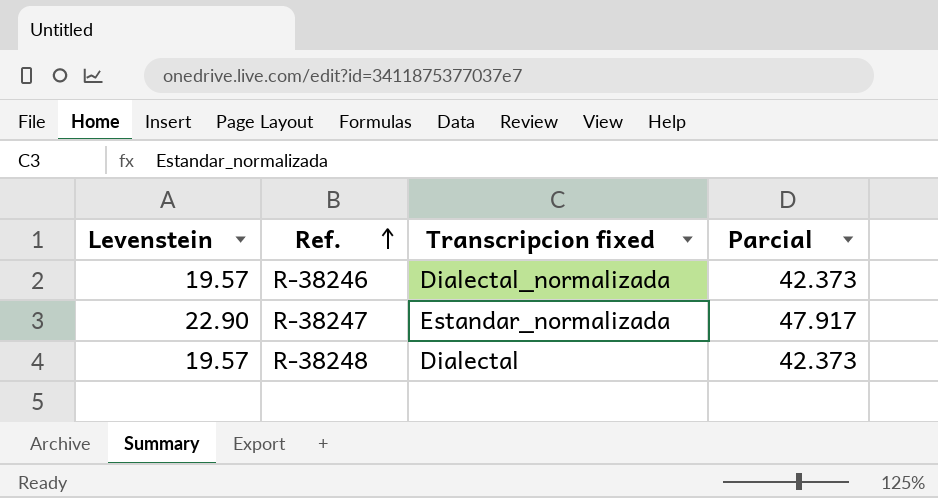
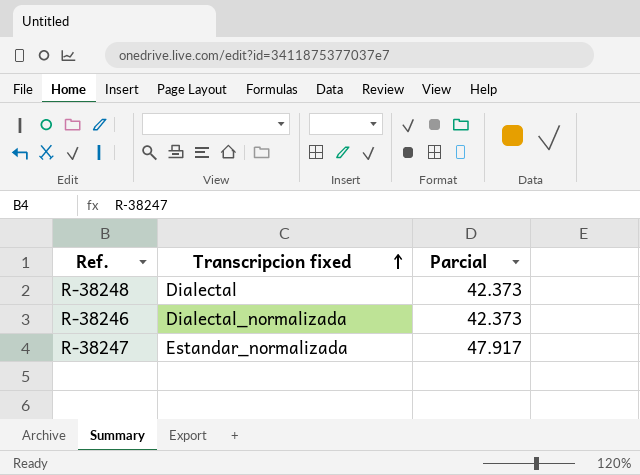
row order: Ref. ascending -> Transcripcion fixed ascending
column Levenstein | position: 1 -> none

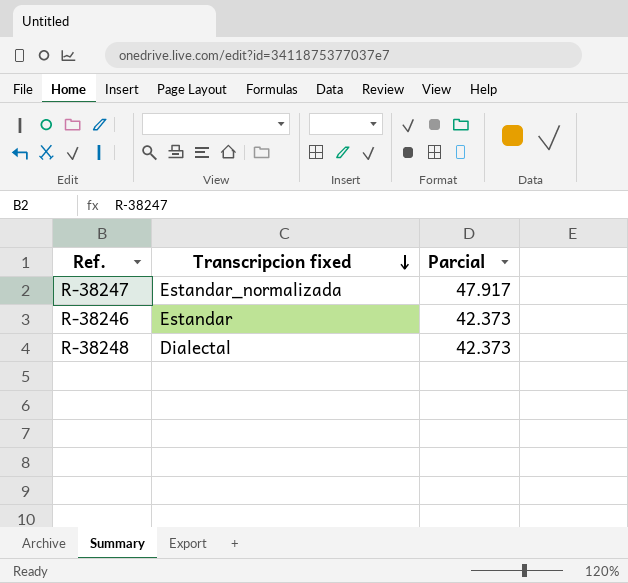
row order: Transcripcion fixed ascending -> Transcripcion fixed descending
R-38246 | Transcripcion fixed: Dialectal_normalizada -> Estandar

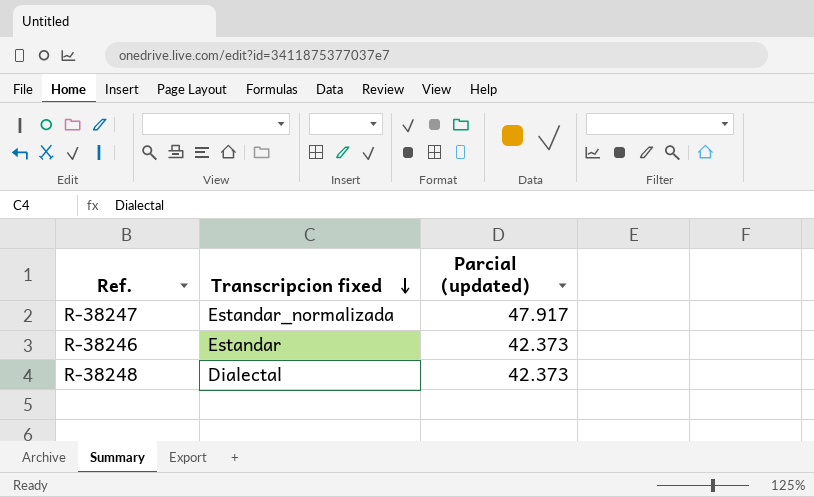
column name: Parcial -> Parcial (updated)

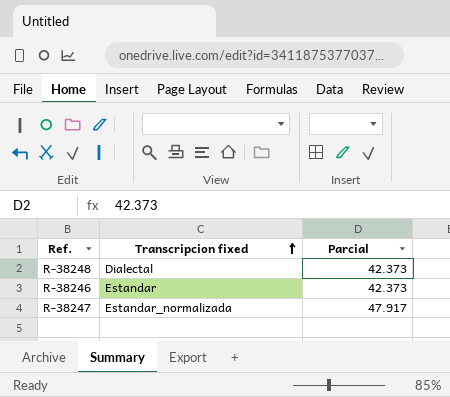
row order: Transcripcion fixed descending -> Transcripcion fixed ascending
column name: Parcial (updated) -> Parcial

